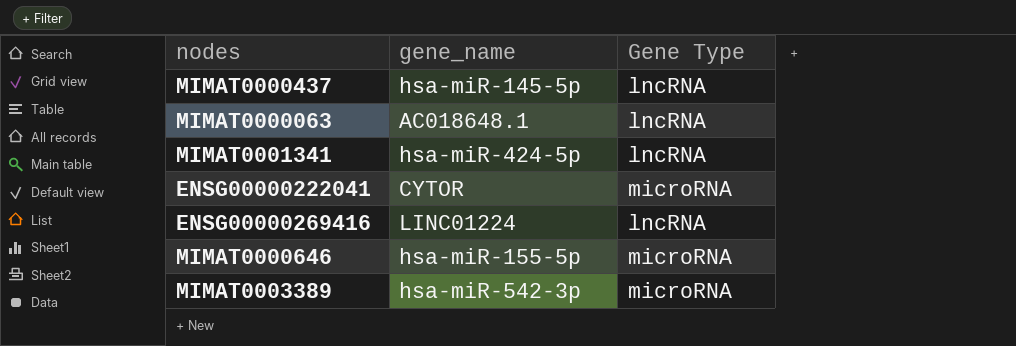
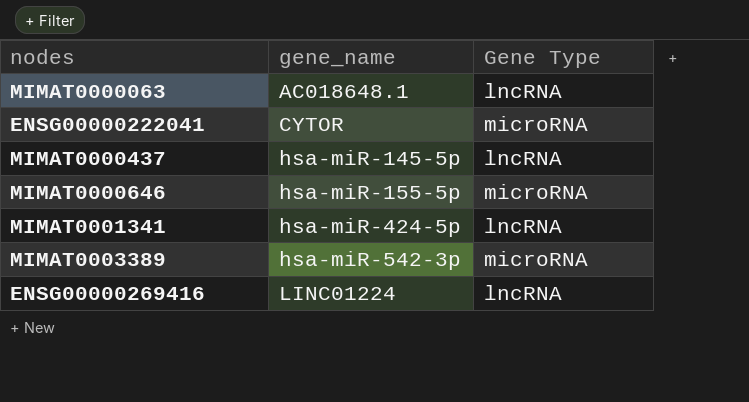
row order: none -> gene_name ascending

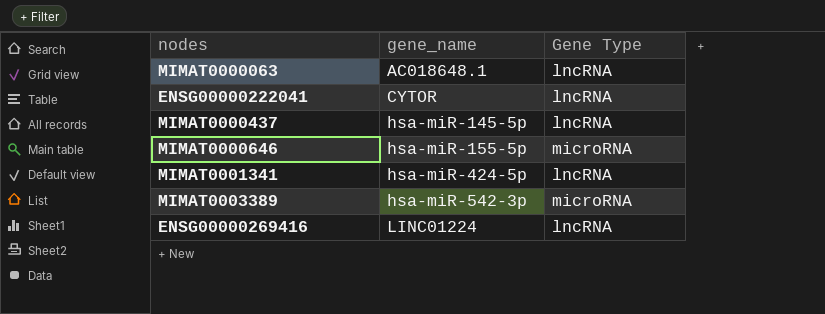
ENSG00000222041 | Gene Type: microRNA -> lncRNA

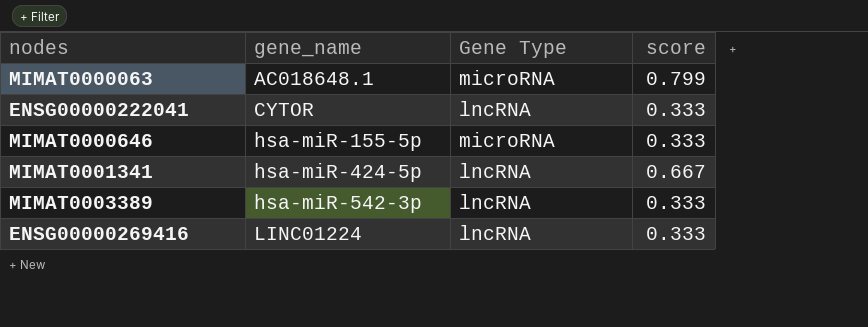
column score | position: none -> 4
row MIMAT0000437: hsa-miR-145-5p | lncRNA -> none
MIMAT0000063 | Gene Type: lncRNA -> microRNA
MIMAT0003389 | Gene Type: microRNA -> lncRNA

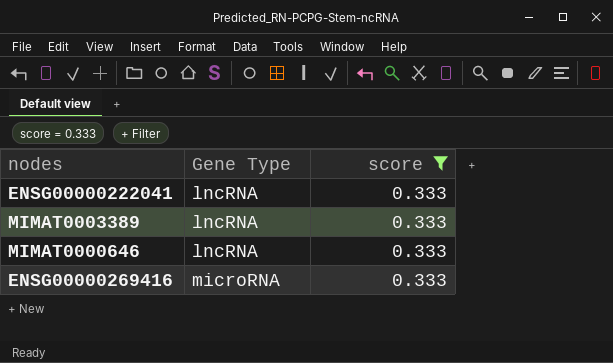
filter: none -> score = 0.333
row order: gene_name ascending -> Gene Type ascending
column gene_name | position: 2 -> none
MIMAT0000646 | Gene Type: microRNA -> lncRNA
ENSG00000269416 | Gene Type: lncRNA -> microRNA

